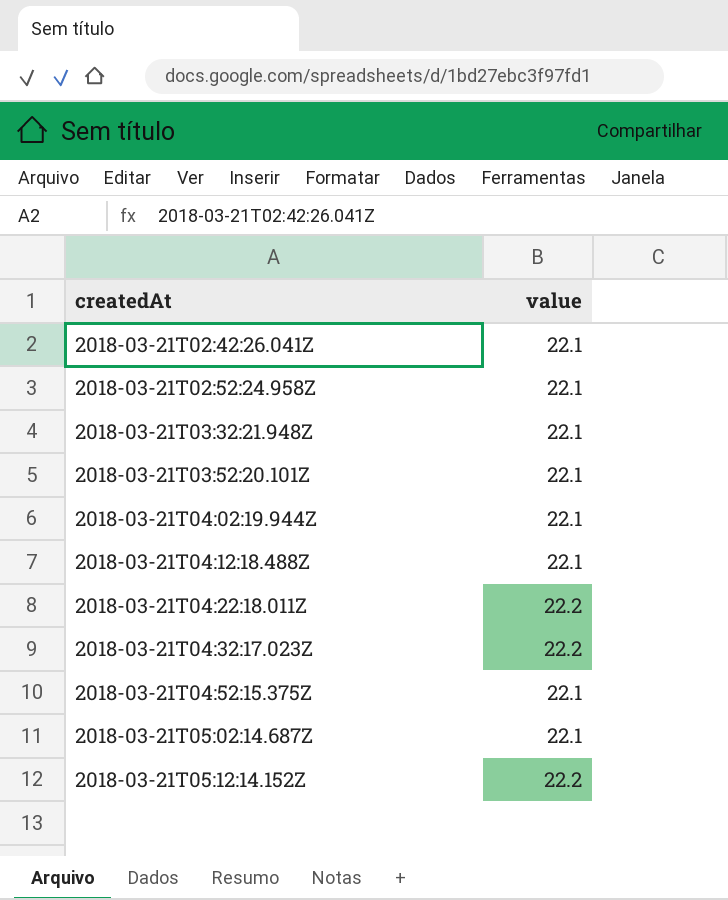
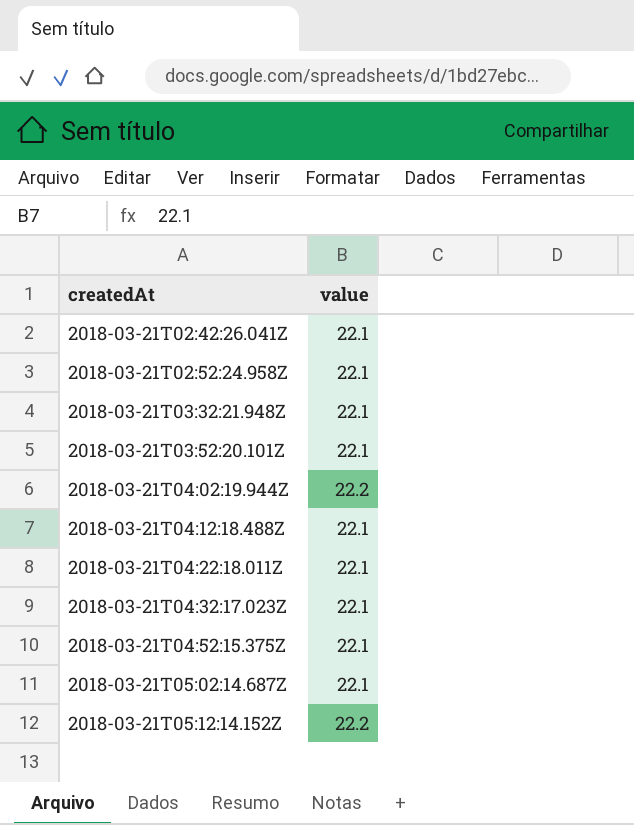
2018-03-21T04:02:19.944Z | value: 22.1 -> 22.2
2018-03-21T04:22:18.011Z | value: 22.2 -> 22.1
2018-03-21T04:32:17.023Z | value: 22.2 -> 22.1

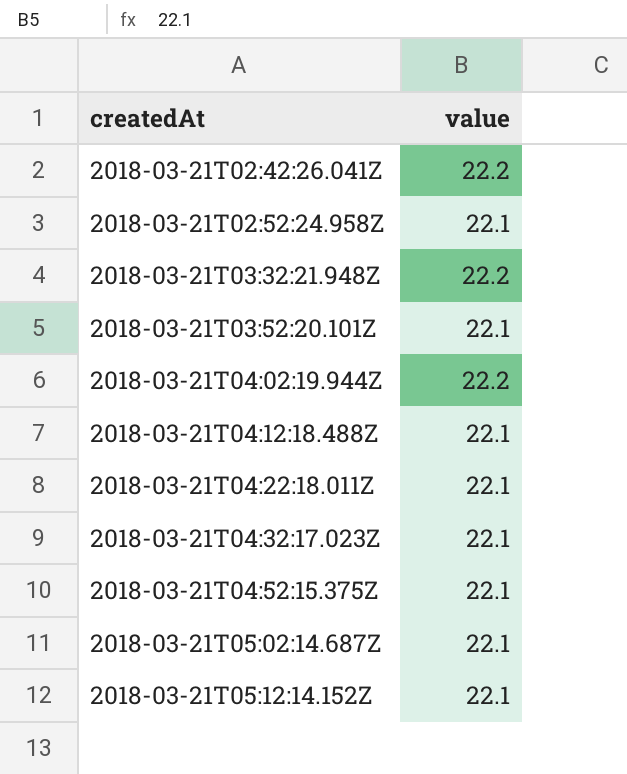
2018-03-21T02:42:26.041Z | value: 22.1 -> 22.2
2018-03-21T03:32:21.948Z | value: 22.1 -> 22.2
2018-03-21T05:12:14.152Z | value: 22.2 -> 22.1

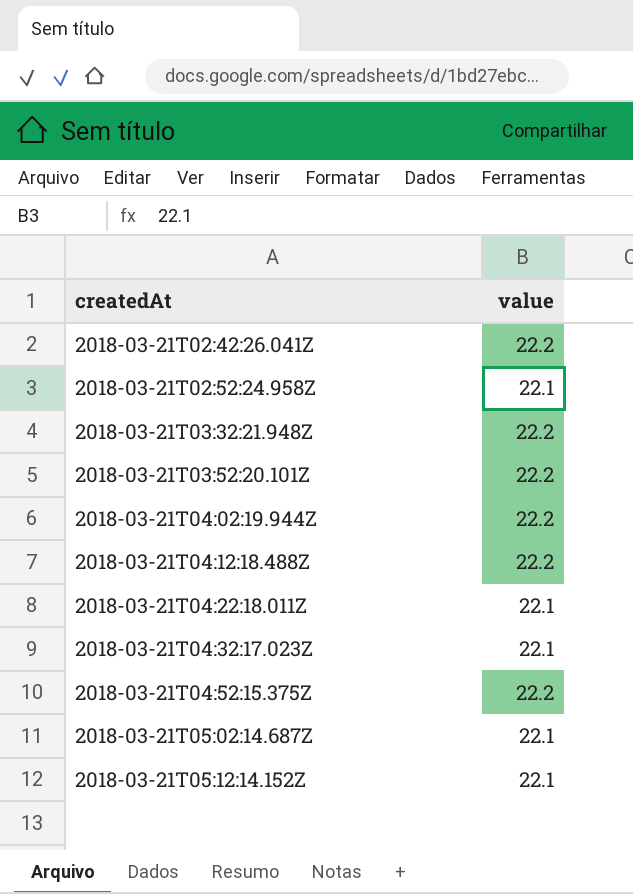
2018-03-21T03:52:20.101Z | value: 22.1 -> 22.2
2018-03-21T04:12:18.488Z | value: 22.1 -> 22.2
2018-03-21T04:52:15.375Z | value: 22.1 -> 22.2

